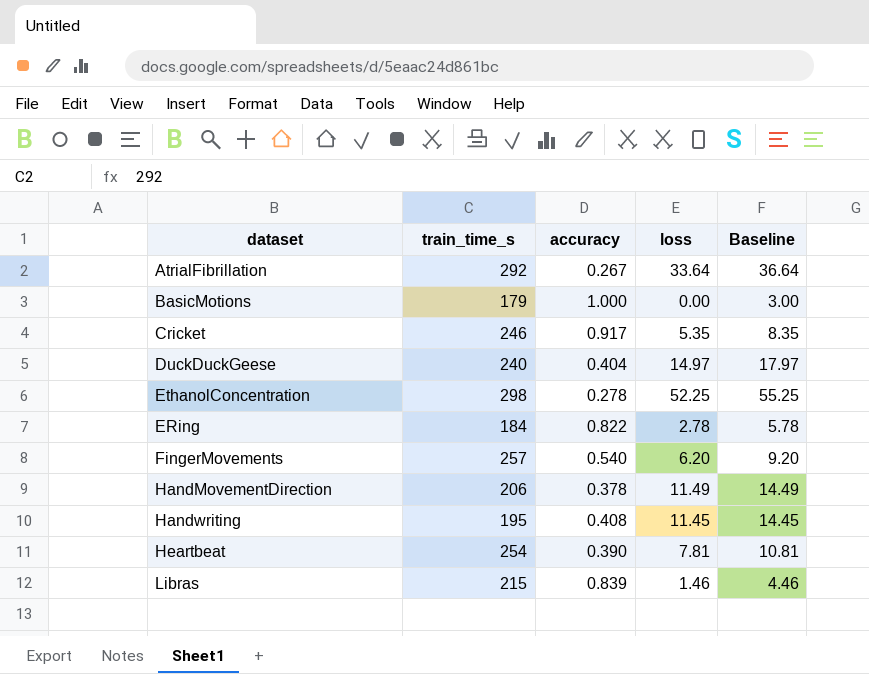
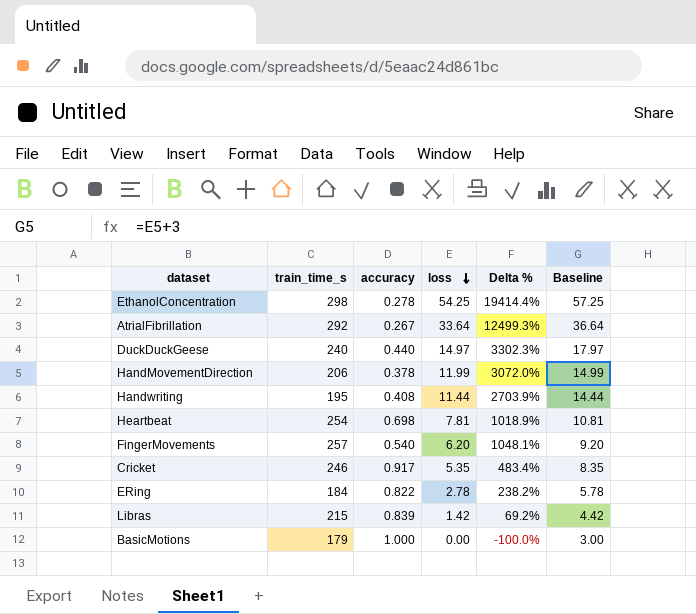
row order: none -> loss descending
column Delta % | formula: none -> ([loss] - [accuracy]) / [accuracy]
EthanolConcentration | loss: 52.25 -> 54.25
EthanolConcentration | Baseline: 55.25 -> 57.25
DuckDuckGeese | accuracy: 0.404 -> 0.440
HandMovementDirection | loss: 11.49 -> 11.99
HandMovementDirection | Baseline: 14.49 -> 14.99
Handwriting | loss: 11.45 -> 11.44
Handwriting | Baseline: 14.45 -> 14.44
Heartbeat | accuracy: 0.390 -> 0.698
Libras | loss: 1.46 -> 1.42
Libras | Baseline: 4.46 -> 4.42

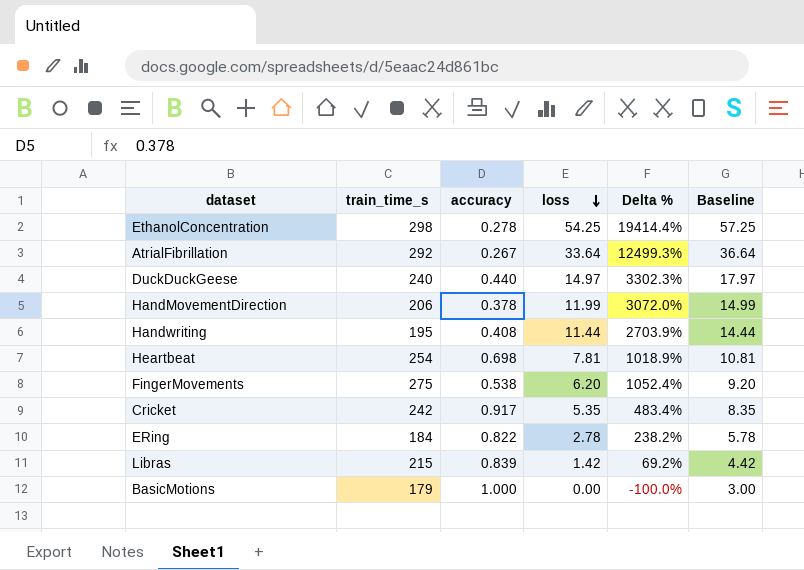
FingerMovements | train_time_s: 257 -> 275
FingerMovements | accuracy: 0.540 -> 0.538
FingerMovements | Delta %: 1048.1% -> 1052.4%
Cricket | train_time_s: 246 -> 242

